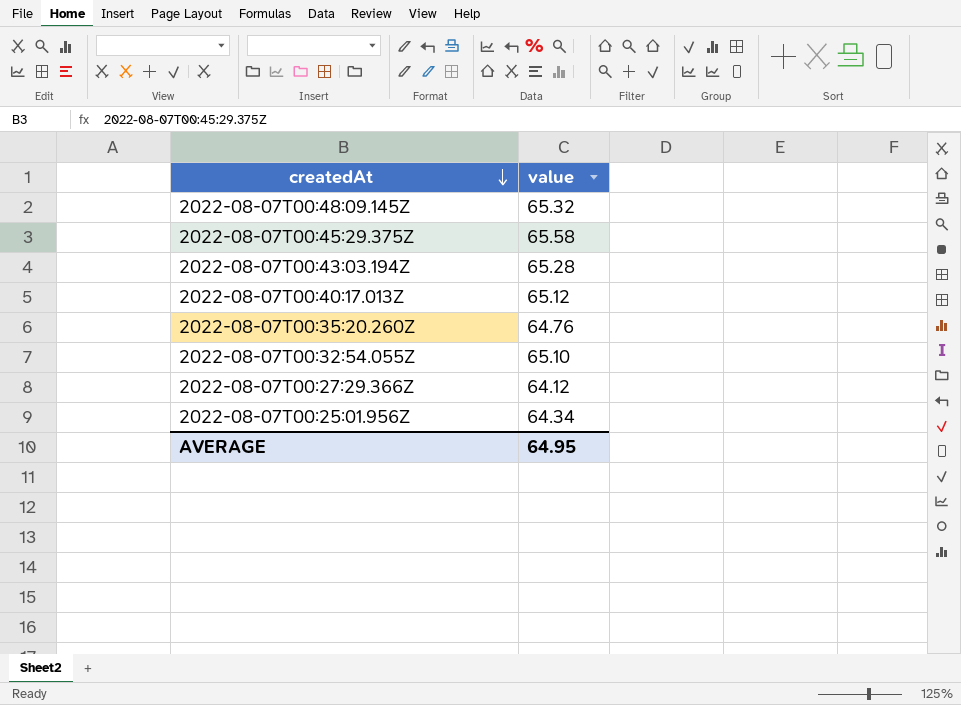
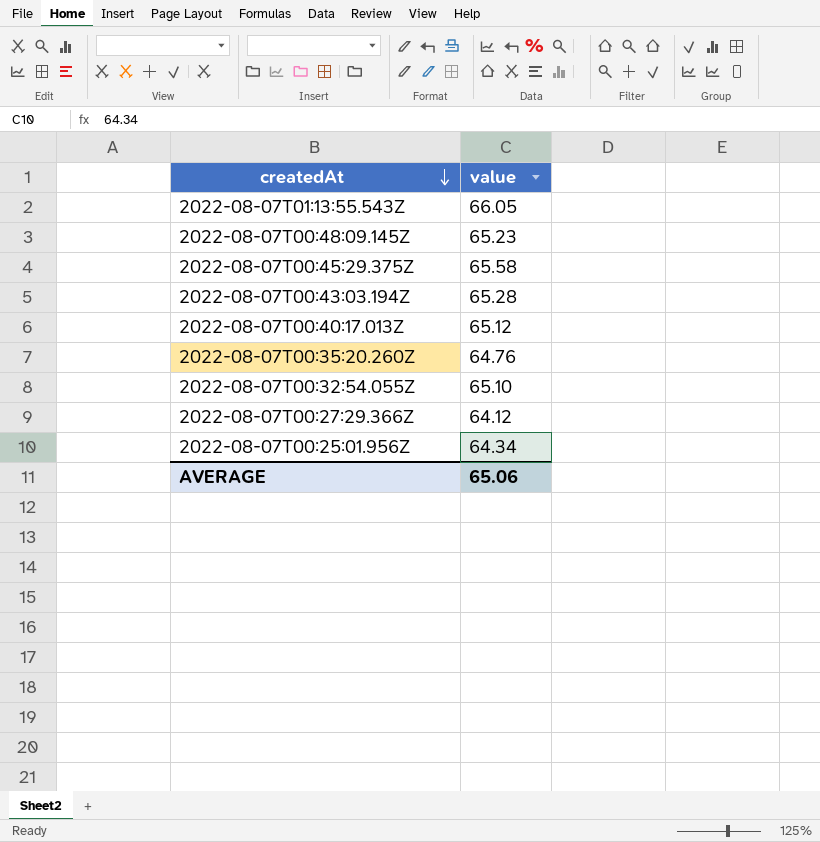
row 2022-08-07T01:13:55.543Z: none -> 66.05
2022-08-07T00:48:09.145Z | value: 65.32 -> 65.23
AVERAGE | value: 64.95 -> 65.06

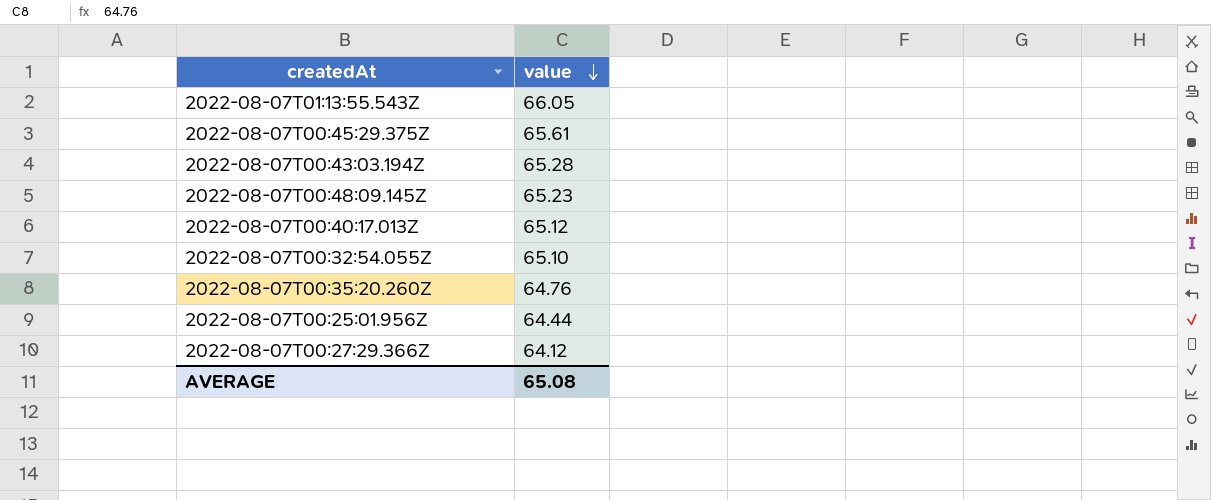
row order: createdAt descending -> value descending
2022-08-07T00:45:29.375Z | value: 65.58 -> 65.61
2022-08-07T00:25:01.956Z | value: 64.34 -> 64.44
AVERAGE | value: 65.06 -> 65.08

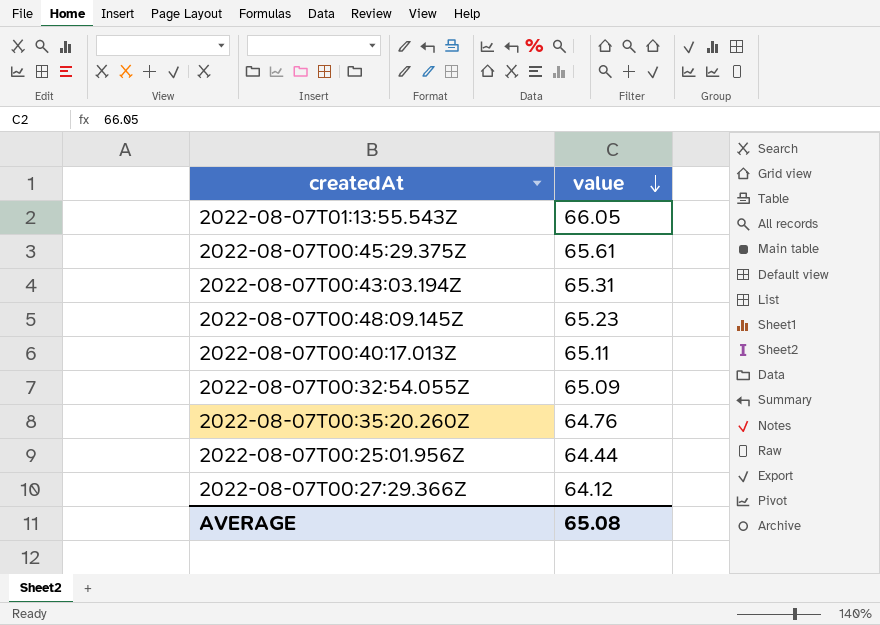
2022-08-07T00:43:03.194Z | value: 65.28 -> 65.31
2022-08-07T00:40:17.013Z | value: 65.12 -> 65.11
2022-08-07T00:32:54.055Z | value: 65.10 -> 65.09

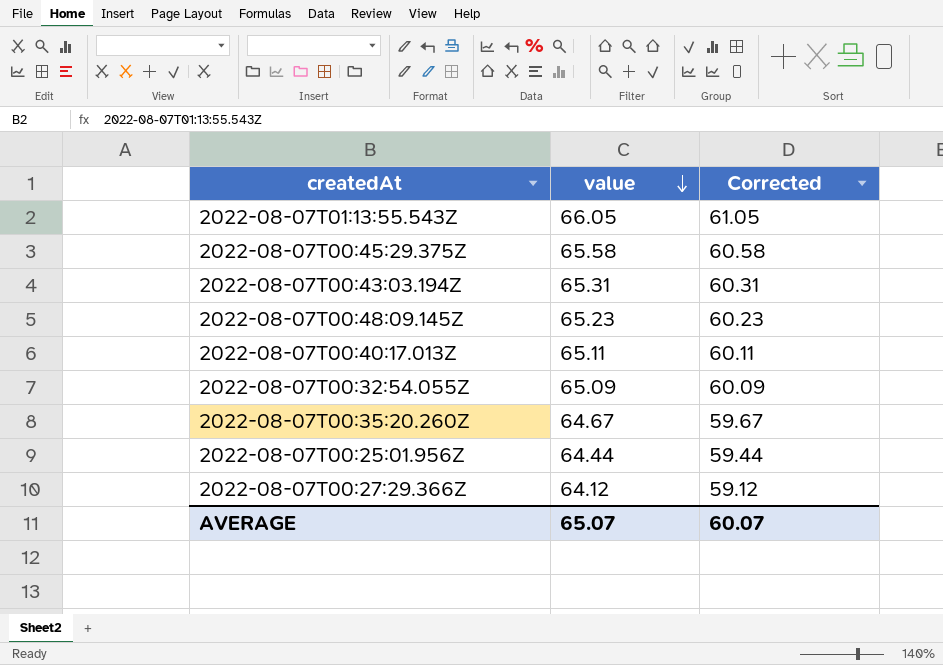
column Corrected | formula: none -> [value] - 5
2022-08-07T00:45:29.375Z | value: 65.61 -> 65.58
2022-08-07T00:35:20.260Z | value: 64.76 -> 64.67
AVERAGE | value: 65.08 -> 65.07

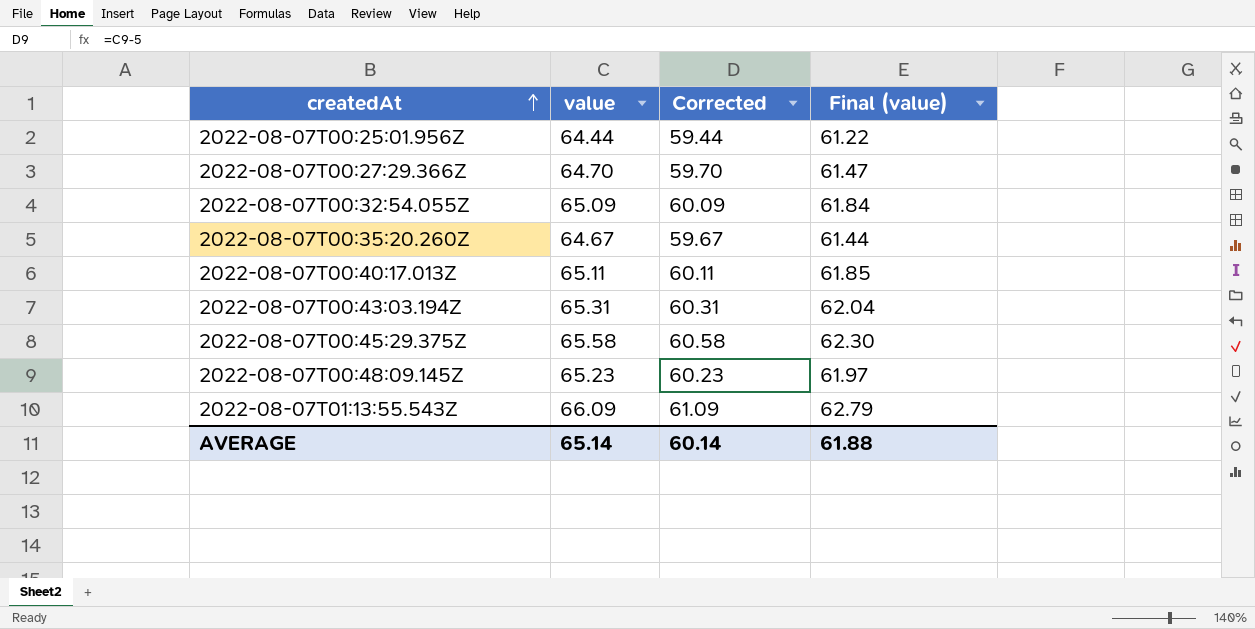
row order: value descending -> createdAt ascending
column Final (value) | formula: none -> [value] * 0.95
2022-08-07T00:27:29.366Z | value: 64.12 -> 64.70
2022-08-07T00:27:29.366Z | Corrected: 59.12 -> 59.70
2022-08-07T01:13:55.543Z | value: 66.05 -> 66.09
2022-08-07T01:13:55.543Z | Corrected: 61.05 -> 61.09
AVERAGE | value: 65.07 -> 65.14
AVERAGE | Corrected: 60.07 -> 60.14

